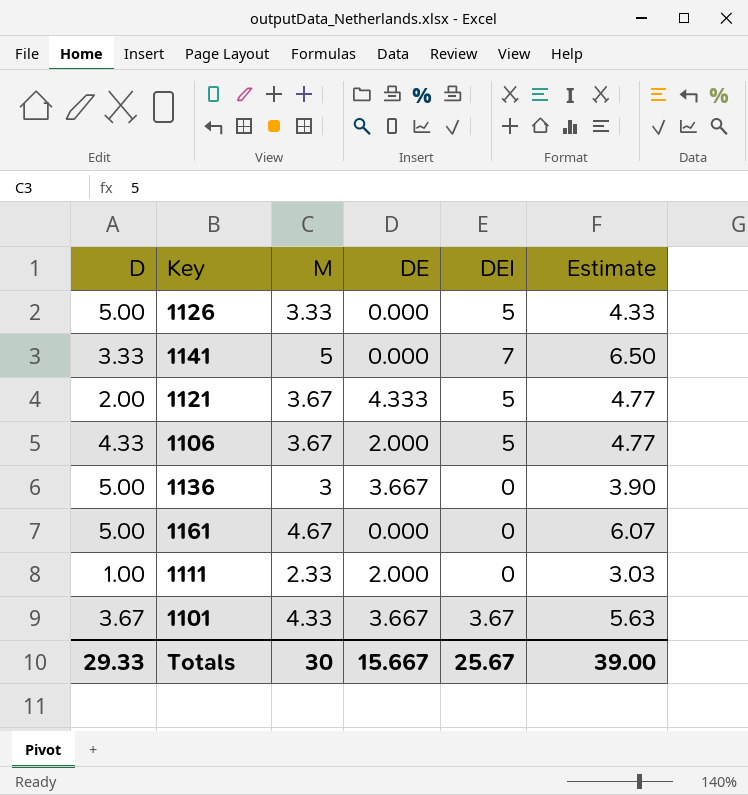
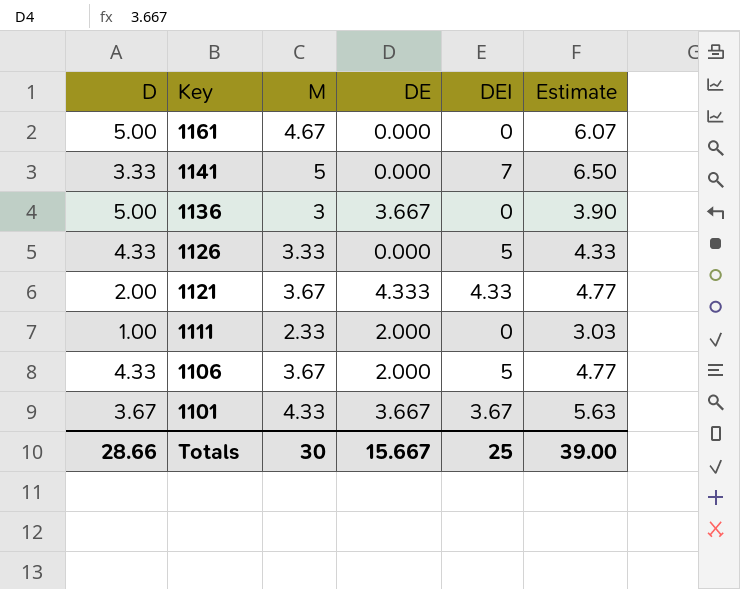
row order: none -> Key descending
1126 | D: 5.00 -> 4.33
1121 | DEI: 5 -> 4.33
Totals | D: 29.33 -> 28.66
Totals | DEI: 25.67 -> 25

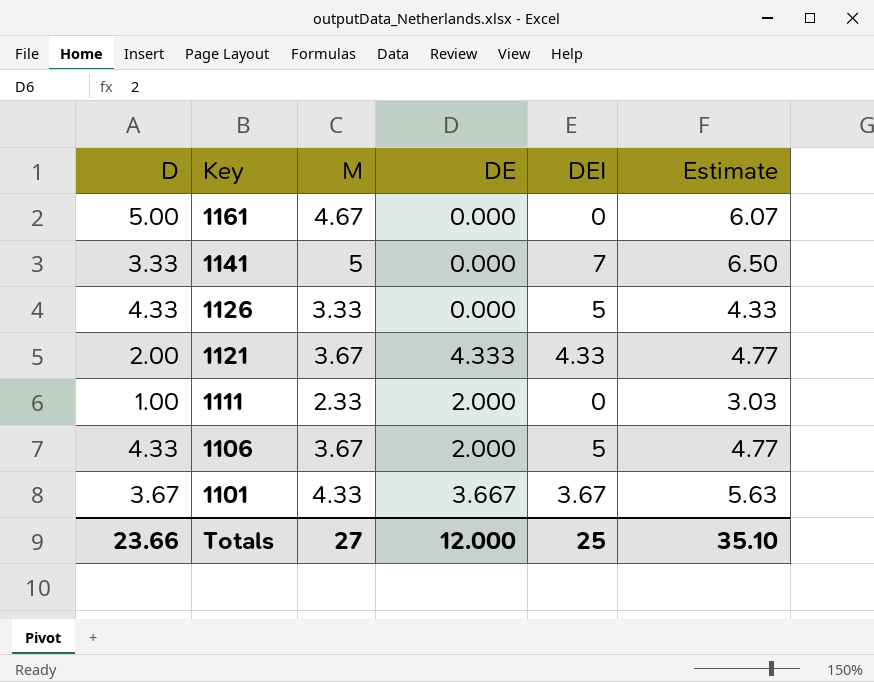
row 1136: 5.00 | 3 | 3.667 | 0 | 3.90 -> none
Totals | D: 28.66 -> 23.66
Totals | M: 30 -> 27
Totals | DE: 15.667 -> 12.000
Totals | Estimate: 39.00 -> 35.10

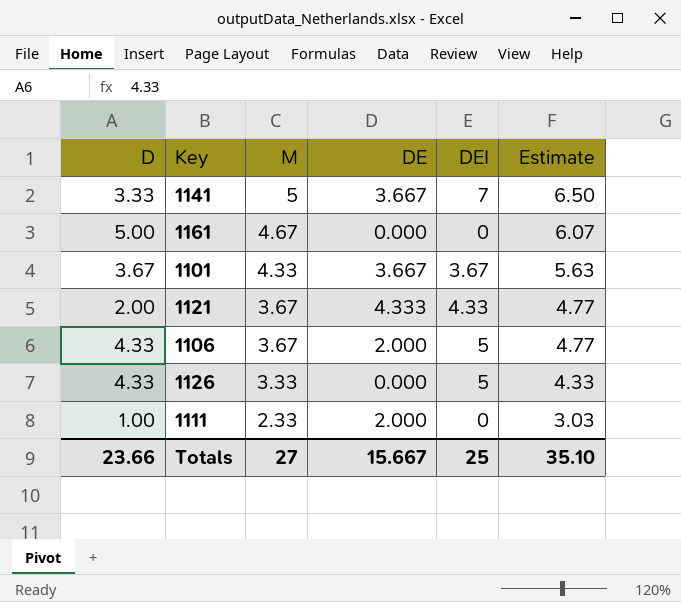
row order: Key descending -> M descending
1141 | DE: 0.000 -> 3.667
Totals | DE: 12.000 -> 15.667

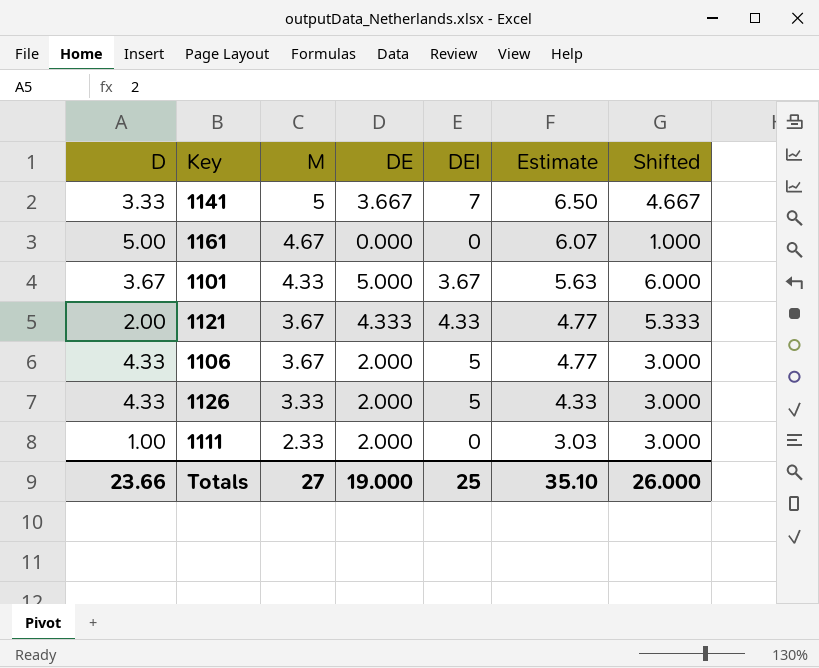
column Shifted | formula: none -> [DE] + 1
1101 | DE: 3.667 -> 5.000
1126 | DE: 0.000 -> 2.000
Totals | DE: 15.667 -> 19.000

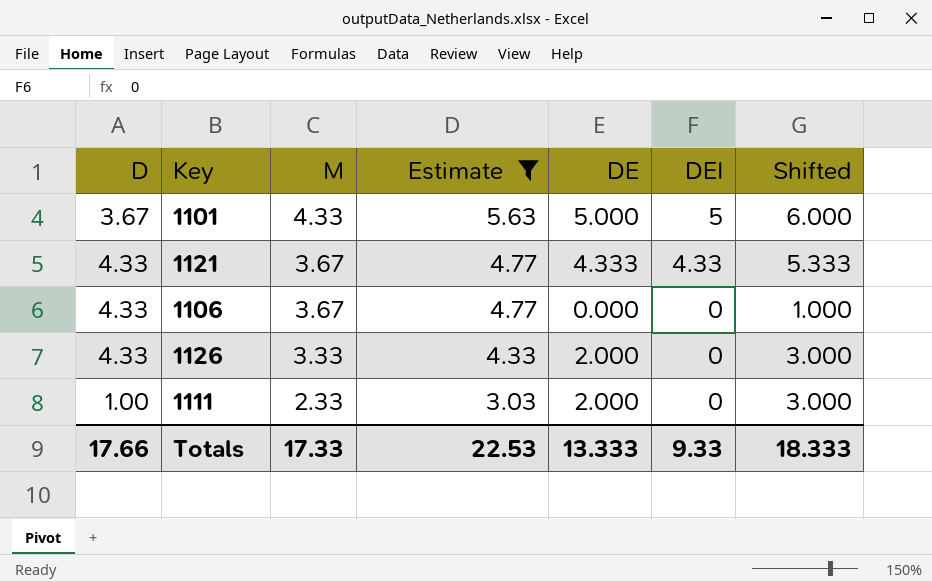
filter: none -> Estimate <= 5.63
column Estimate | position: 6 -> 4
1101 | DEI: 3.67 -> 5
1121 | D: 2.00 -> 4.33
1106 | DE: 2.000 -> 0.000
1106 | DEI: 5 -> 0
1106 | Shifted: 3.000 -> 1.000
1126 | DEI: 5 -> 0
Totals | D: 23.66 -> 17.66
Totals | M: 27 -> 17.33
Totals | Estimate: 35.10 -> 22.53
Totals | DE: 19.000 -> 13.333
Totals | DEI: 25 -> 9.33
Totals | Shifted: 26.000 -> 18.333

